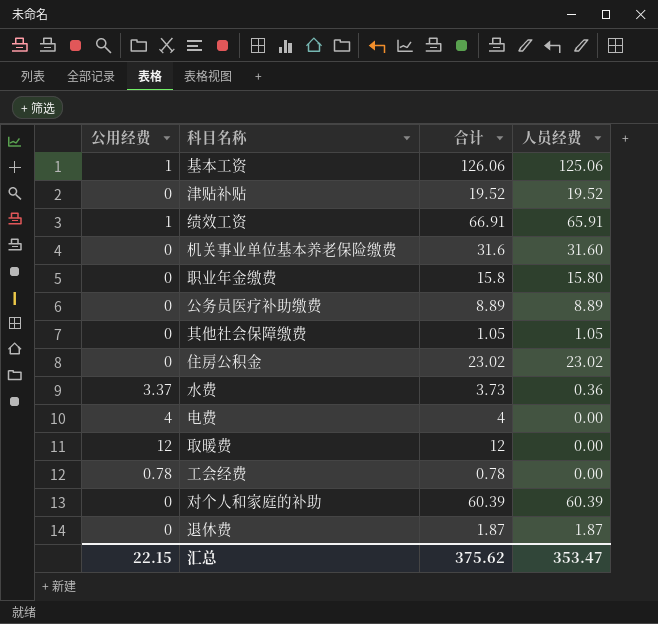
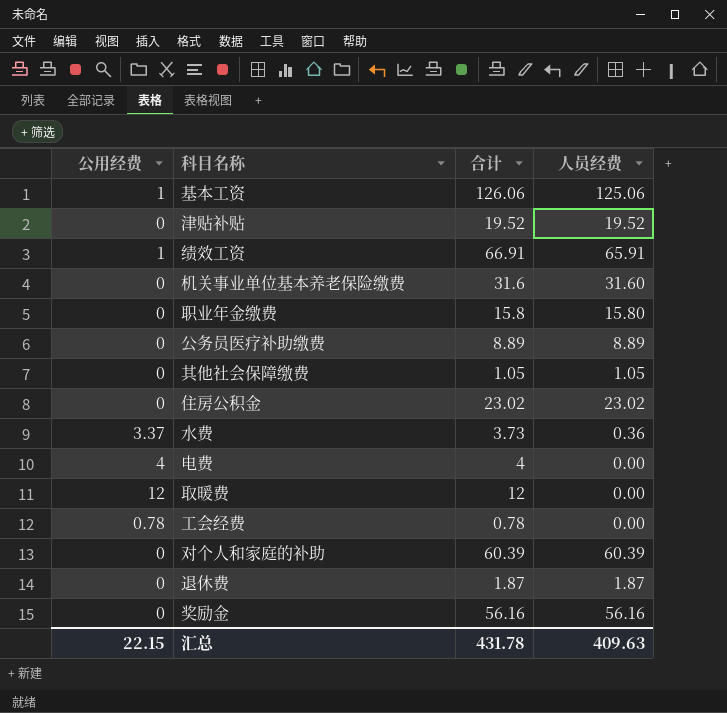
row 奖励金: none -> 0 | 56.16 | 56.16
汇总 | 合计: 375.62 -> 431.78
汇总 | 人员经费: 353.47 -> 409.63

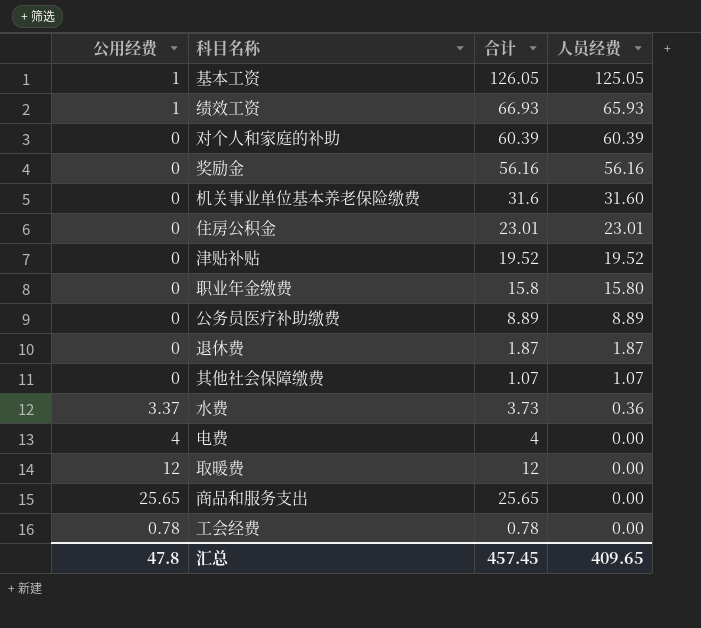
row order: none -> 人员经费 descending
基本工资 | 合计: 126.06 -> 126.05
基本工资 | 人员经费: 125.06 -> 125.05
绩效工资 | 合计: 66.91 -> 66.93
绩效工资 | 人员经费: 65.91 -> 65.93
住房公积金 | 合计: 23.02 -> 23.01
住房公积金 | 人员经费: 23.02 -> 23.01
其他社会保障缴费 | 合计: 1.05 -> 1.07
其他社会保障缴费 | 人员经费: 1.05 -> 1.07
row 商品和服务支出: none -> 25.65 | 25.65 | 0.00
汇总 | 公用经费: 22.15 -> 47.8
汇总 | 合计: 431.78 -> 457.45
汇总 | 人员经费: 409.63 -> 409.65

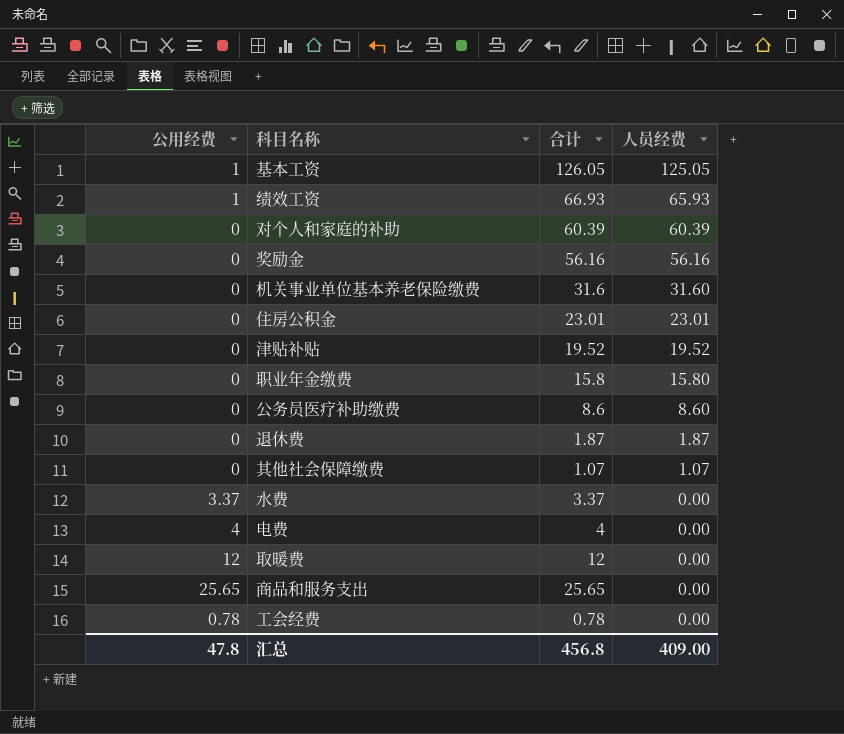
公务员医疗补助缴费 | 合计: 8.89 -> 8.6
公务员医疗补助缴费 | 人员经费: 8.89 -> 8.60
水费 | 合计: 3.73 -> 3.37
水费 | 人员经费: 0.36 -> 0.00
汇总 | 合计: 457.45 -> 456.8
汇总 | 人员经费: 409.65 -> 409.00

